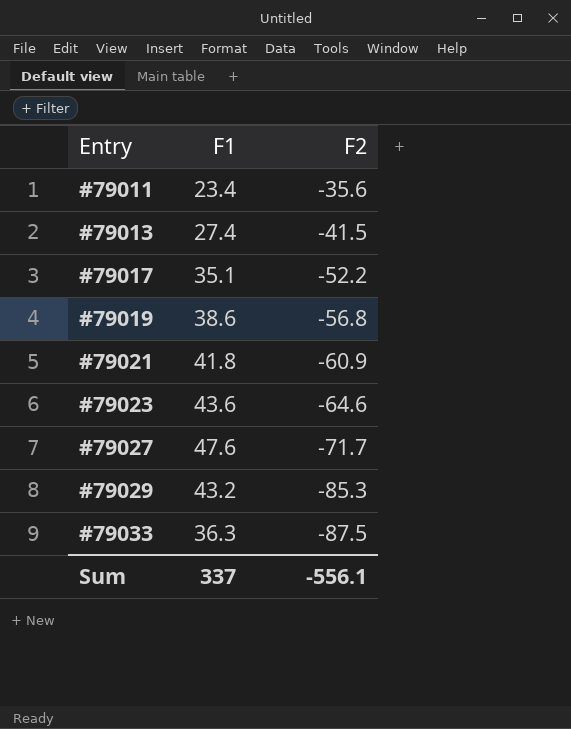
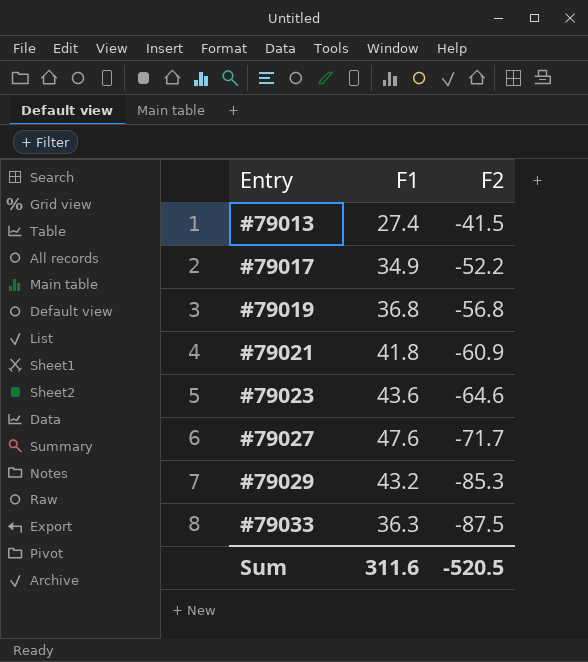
row #79011: 23.4 | -35.6 -> none
#79017 | F1: 35.1 -> 34.9
#79019 | F1: 38.6 -> 36.8
Sum | F1: 337 -> 311.6
Sum | F2: -556.1 -> -520.5

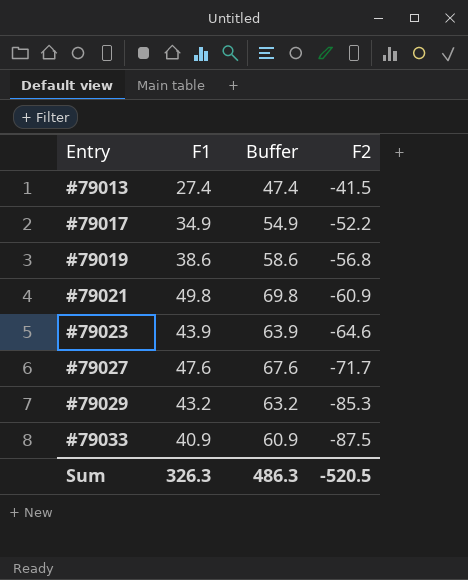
column Buffer | formula: none -> [F1] + 20
#79019 | F1: 36.8 -> 38.6
#79021 | F1: 41.8 -> 49.8
#79023 | F1: 43.6 -> 43.9
#79033 | F1: 36.3 -> 40.9
Sum | F1: 311.6 -> 326.3

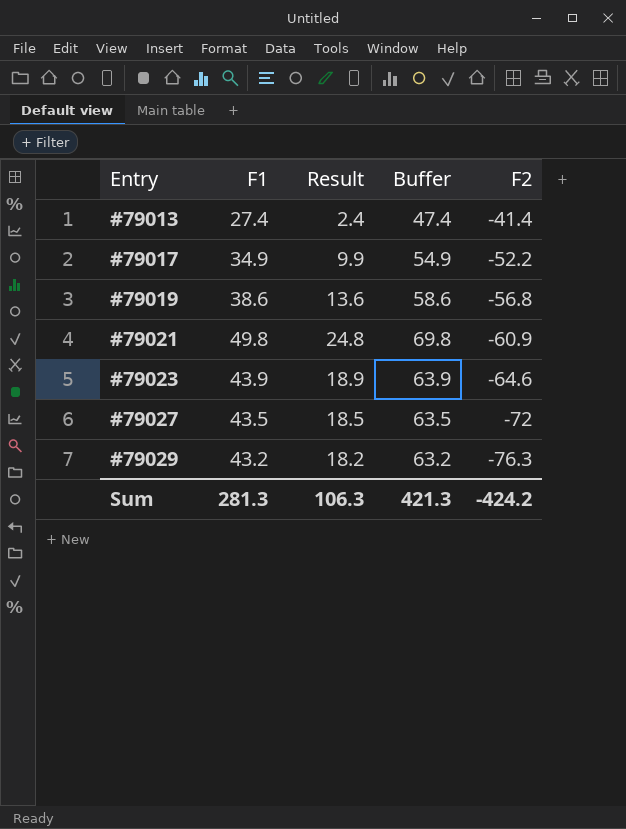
column Result | formula: none -> [F1] - 25
row #79033: 40.9 | 60.9 | -87.5 -> none
#79013 | F2: -41.5 -> -41.4
#79027 | F1: 47.6 -> 43.5
#79027 | Buffer: 67.6 -> 63.5
#79027 | F2: -71.7 -> -72
#79029 | F2: -85.3 -> -76.3
Sum | F1: 326.3 -> 281.3
Sum | Buffer: 486.3 -> 421.3
Sum | F2: -520.5 -> -424.2

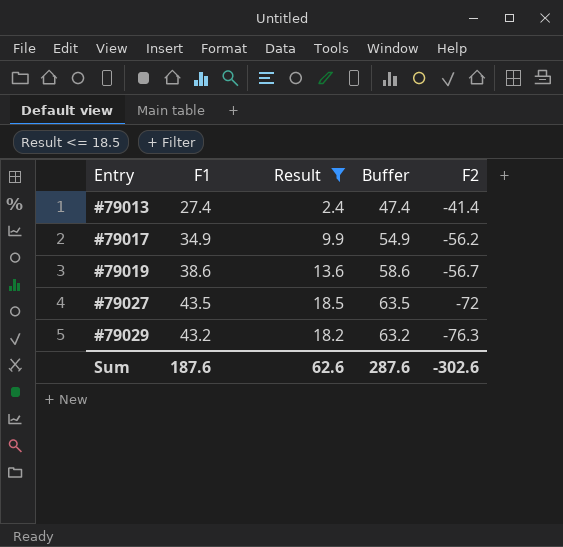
filter: none -> Result <= 18.5
#79017 | F2: -52.2 -> -56.2
#79019 | F2: -56.8 -> -56.7
Sum | F1: 281.3 -> 187.6
Sum | Result: 106.3 -> 62.6
Sum | Buffer: 421.3 -> 287.6
Sum | F2: -424.2 -> -302.6

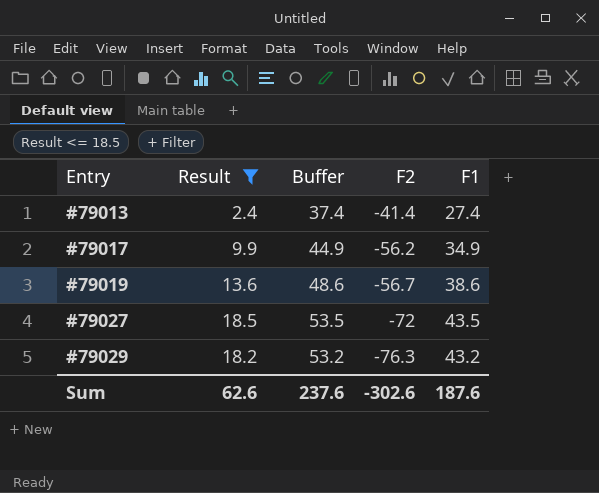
column Buffer | formula: [F1] + 20 -> [F1] + 10
column F1 | position: 2 -> 5
Sum | Buffer: 287.6 -> 237.6

